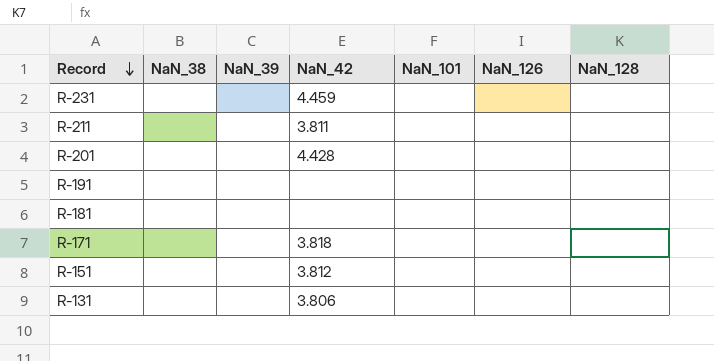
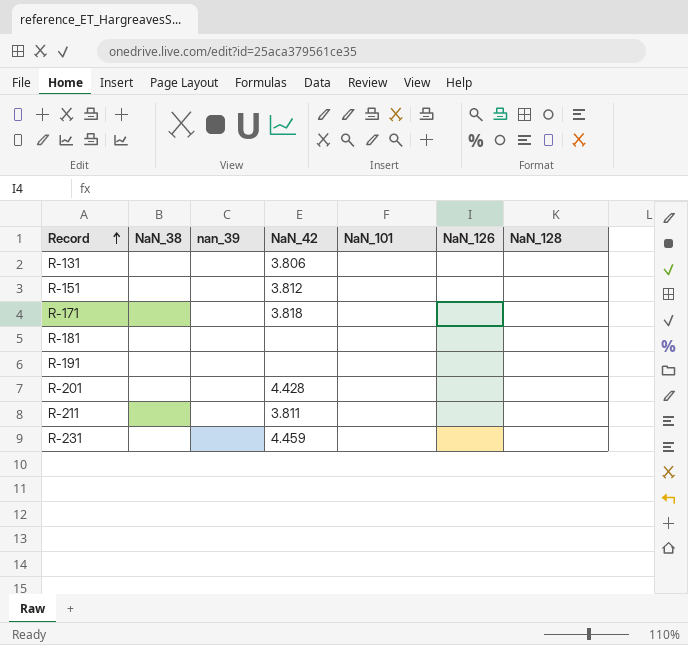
row order: Record descending -> Record ascending
column name: NaN_39 -> nan_39

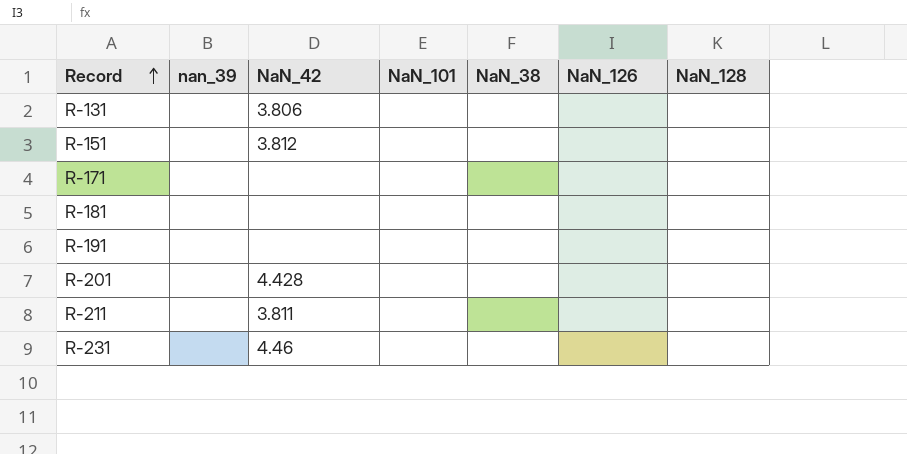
column NaN_38 | position: 2 -> 5
R-171 | NaN_42: 3.818 -> none
R-231 | NaN_42: 4.459 -> 4.46

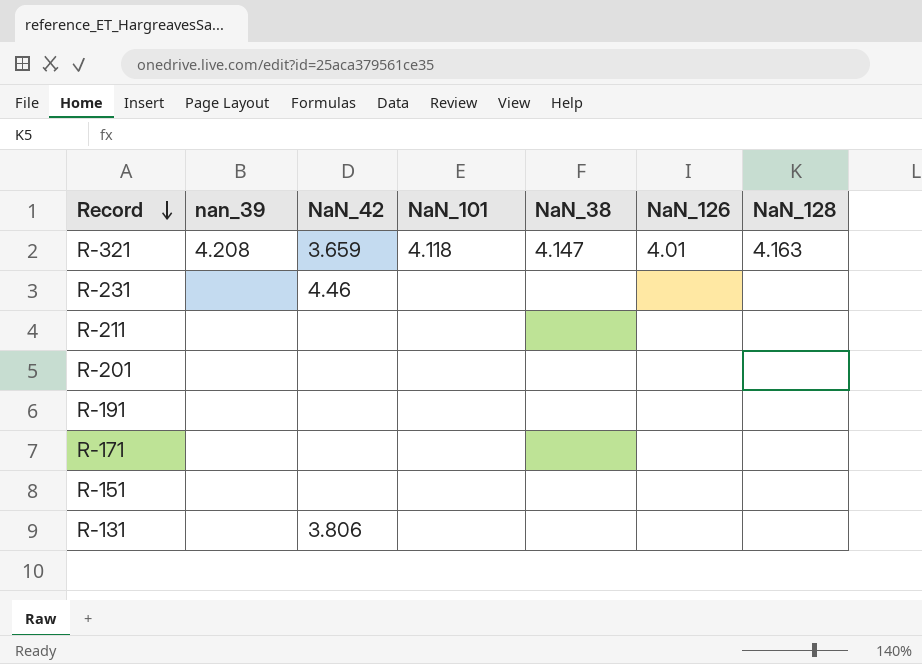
row order: Record ascending -> Record descending
row R-181: none | none | none | none | none | none -> none
row R-321: none -> 4.208 | 3.659 | 4.118 | 4.147 | 4.01 | 4.163
R-211 | NaN_42: 3.811 -> none
R-201 | NaN_42: 4.428 -> none
R-151 | NaN_42: 3.812 -> none

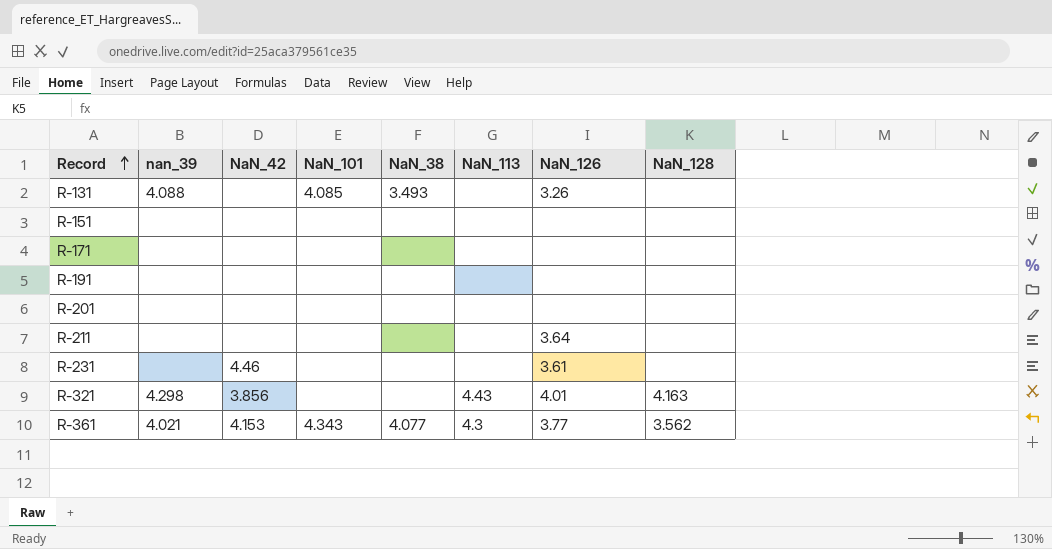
row order: Record descending -> Record ascending
column NaN_113 | position: none -> 6
R-131 | nan_39: none -> 4.088
R-131 | NaN_42: 3.806 -> none
R-131 | NaN_101: none -> 4.085
R-131 | NaN_38: none -> 3.493
R-131 | NaN_126: none -> 3.26
R-211 | NaN_126: none -> 3.64
R-231 | NaN_126: none -> 3.61
R-321 | nan_39: 4.208 -> 4.298
R-321 | NaN_42: 3.659 -> 3.856
R-321 | NaN_101: 4.118 -> none
R-321 | NaN_38: 4.147 -> none
row R-361: none -> 4.021 | 4.153 | 4.343 | 4.077 | 4.3 | 3.77 | 3.562

